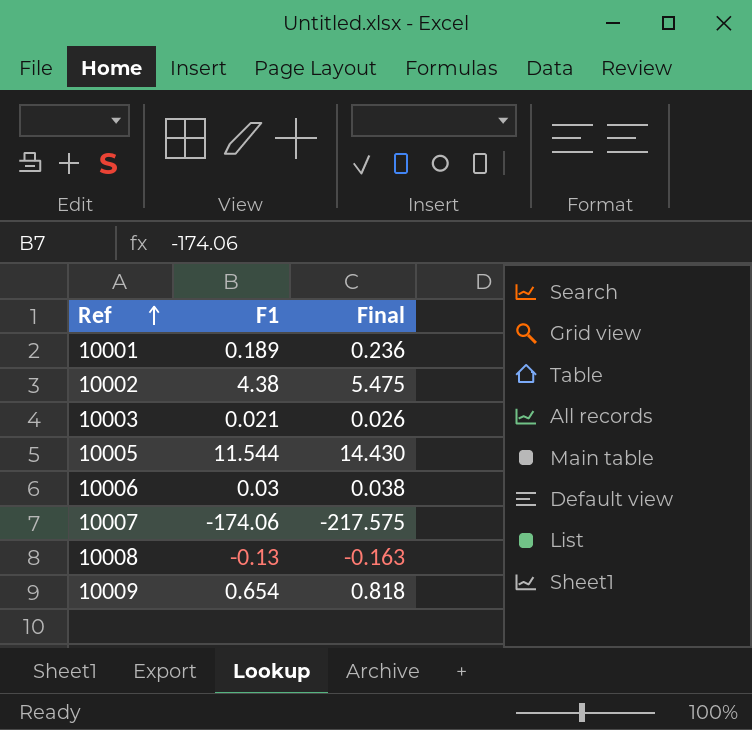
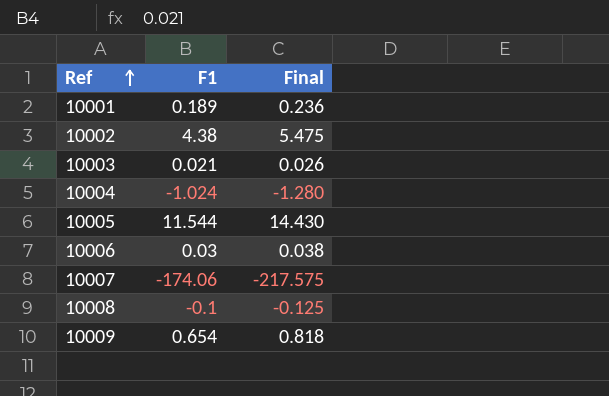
row 10004: none -> -1.024 | -1.280
10008 | F1: -0.13 -> -0.1
10008 | Final: -0.163 -> -0.125

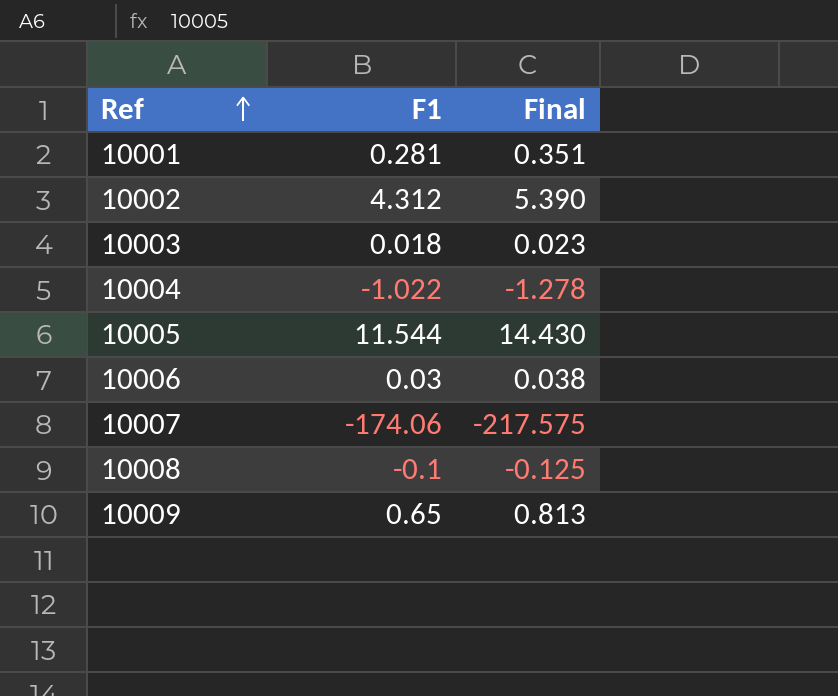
10001 | F1: 0.189 -> 0.281
10001 | Final: 0.236 -> 0.351
10002 | F1: 4.38 -> 4.312
10002 | Final: 5.475 -> 5.390
10003 | F1: 0.021 -> 0.018
10003 | Final: 0.026 -> 0.023
10004 | F1: -1.024 -> -1.022
10004 | Final: -1.280 -> -1.278
10009 | F1: 0.654 -> 0.65
10009 | Final: 0.818 -> 0.813

